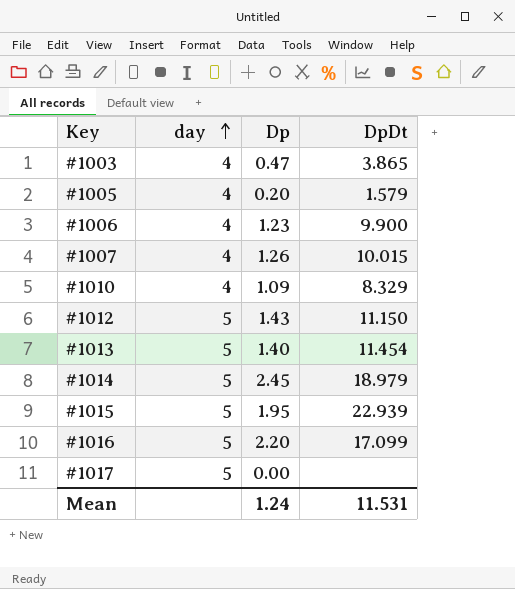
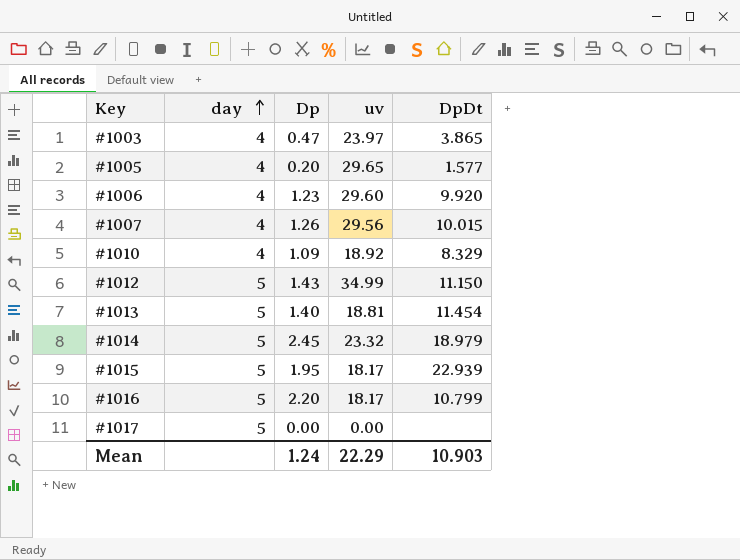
column uv | position: none -> 4
#1005 | DpDt: 1.579 -> 1.577
#1006 | DpDt: 9.900 -> 9.920
#1016 | DpDt: 17.099 -> 10.799
Mean | DpDt: 11.531 -> 10.903

